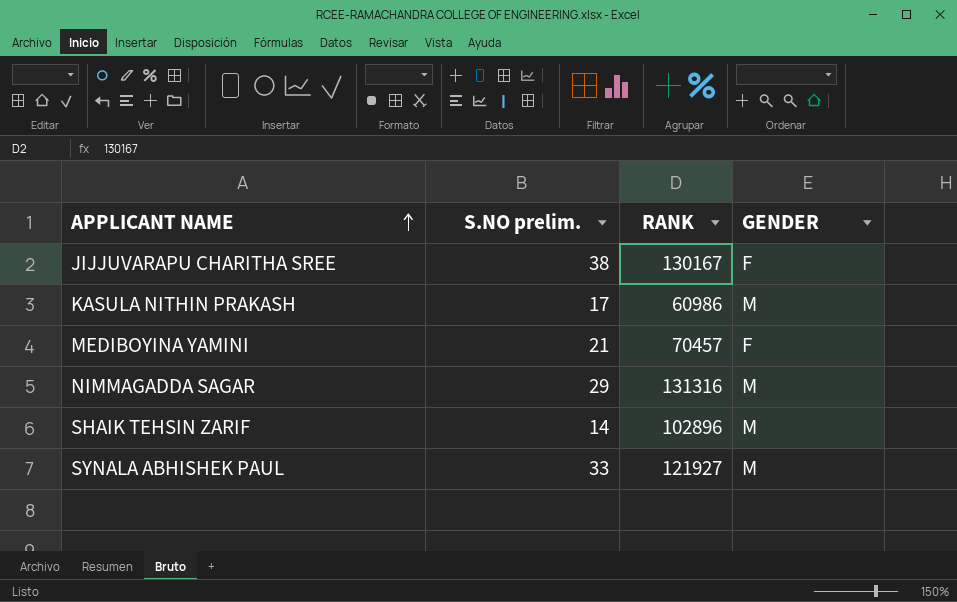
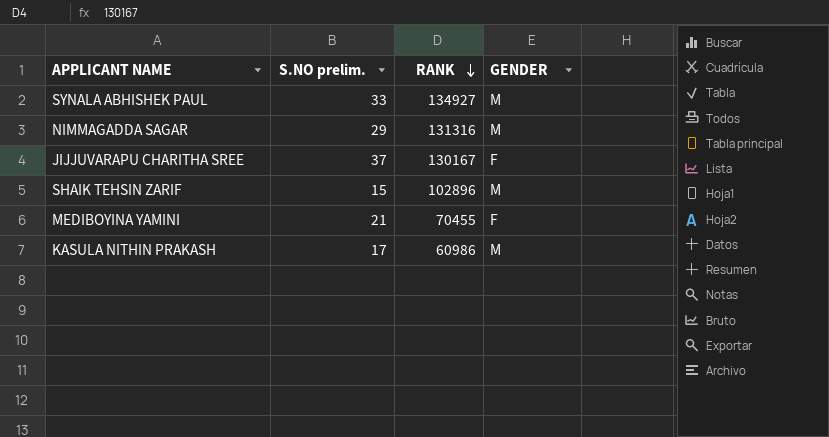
row order: APPLICANT NAME ascending -> RANK descending
SYNALA ABHISHEK PAUL | RANK: 121927 -> 134927
JIJJUVARAPU CHARITHA SREE | S.NO prelim.: 38 -> 37
SHAIK TEHSIN ZARIF | S.NO prelim.: 14 -> 15
MEDIBOYINA YAMINI | RANK: 70457 -> 70455

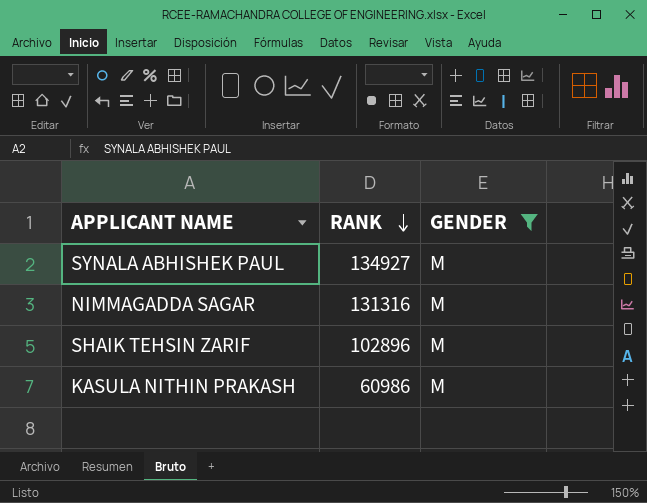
filter: none -> GENDER = M
column S.NO prelim. | position: 2 -> none

